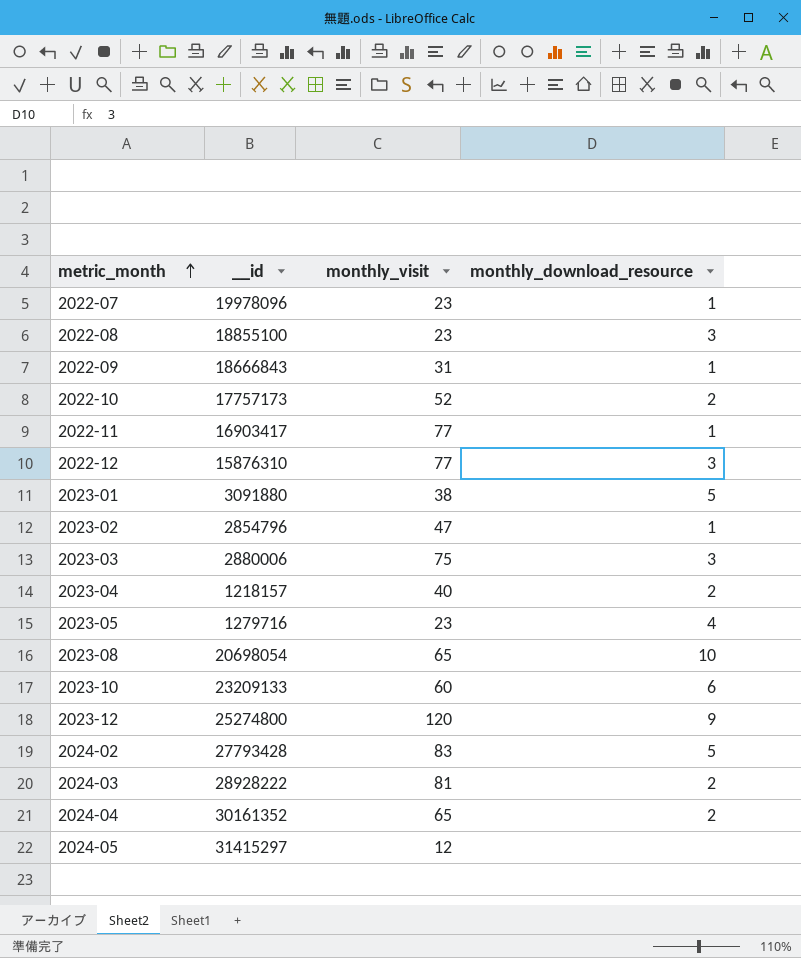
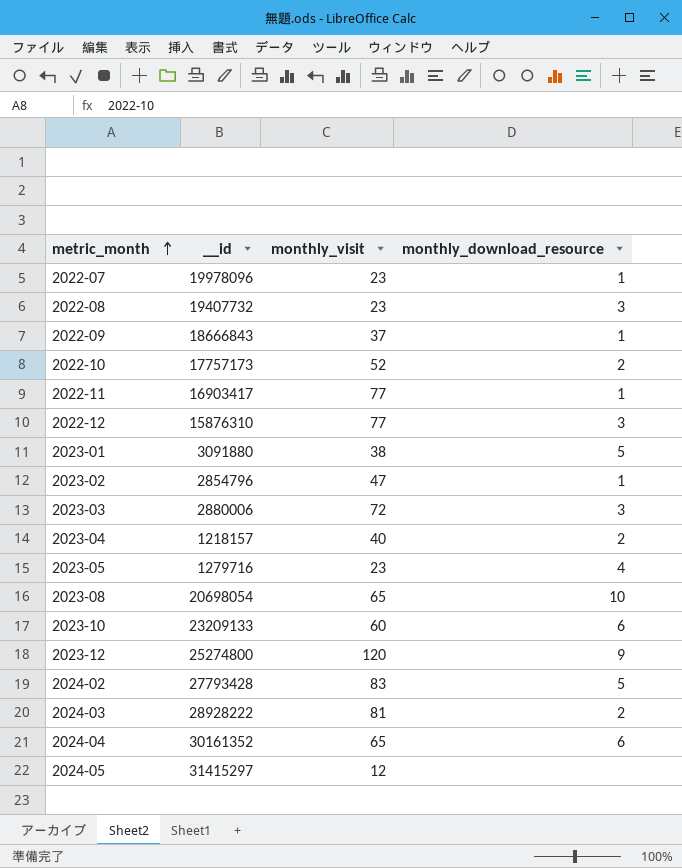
2022-08 | __id: 18855100 -> 19407732
2022-09 | monthly_visit: 31 -> 37
2023-03 | monthly_visit: 75 -> 72
2024-04 | monthly_download_resource: 2 -> 6

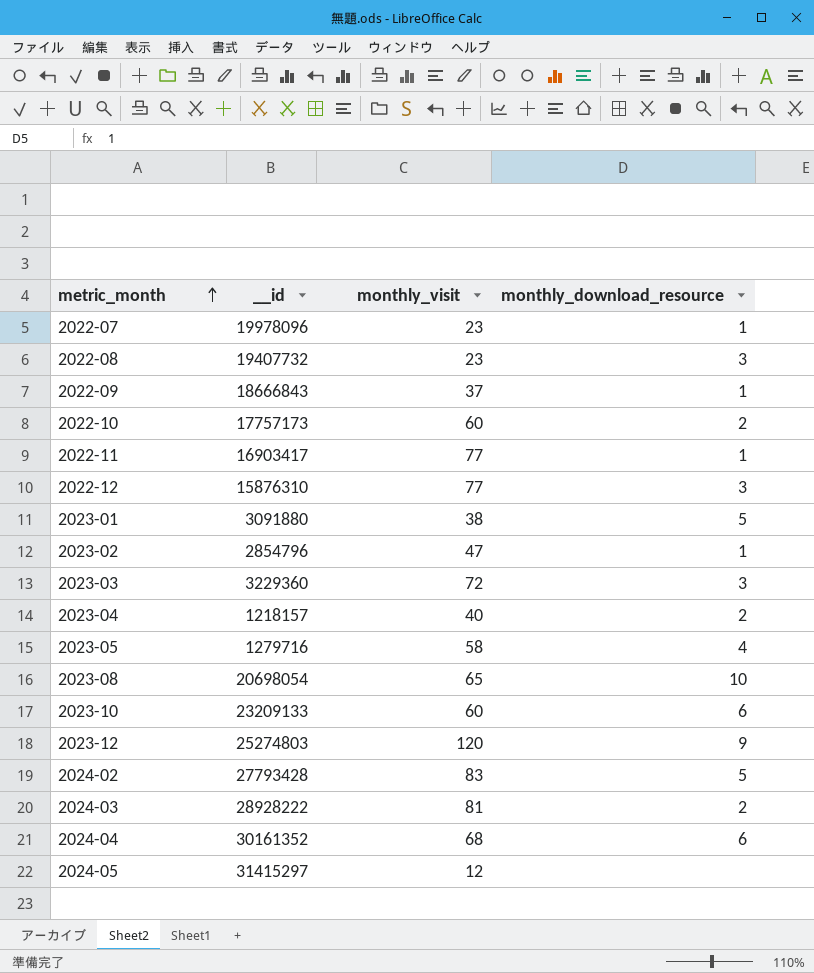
2022-10 | monthly_visit: 52 -> 60
2023-03 | __id: 2880006 -> 3229360
2023-05 | monthly_visit: 23 -> 58
2023-12 | __id: 25274800 -> 25274803
2024-04 | monthly_visit: 65 -> 68

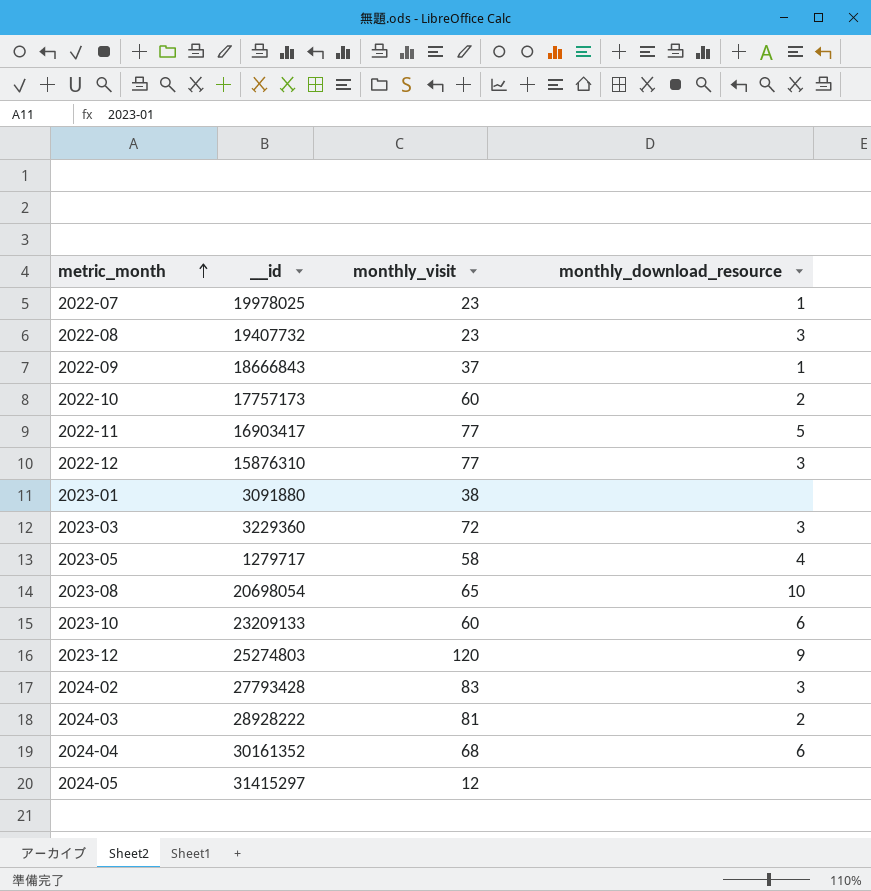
row 2023-02: 2854796 | 47 | 1 -> none
row 2023-04: 1218157 | 40 | 2 -> none
2022-07 | __id: 19978096 -> 19978025
2022-11 | monthly_download_resource: 1 -> 5
2023-01 | monthly_download_resource: 5 -> none
2023-05 | __id: 1279716 -> 1279717
2024-02 | monthly_download_resource: 5 -> 3

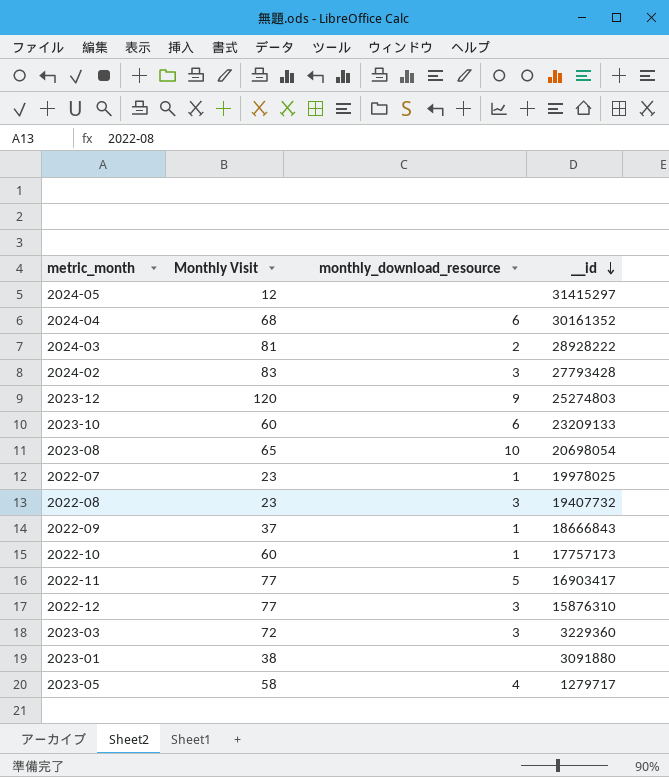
row order: metric_month ascending -> __id descending
column name: monthly_visit -> Monthly Visit
column __id | position: 2 -> 4
2022-10 | monthly_download_resource: 2 -> 1

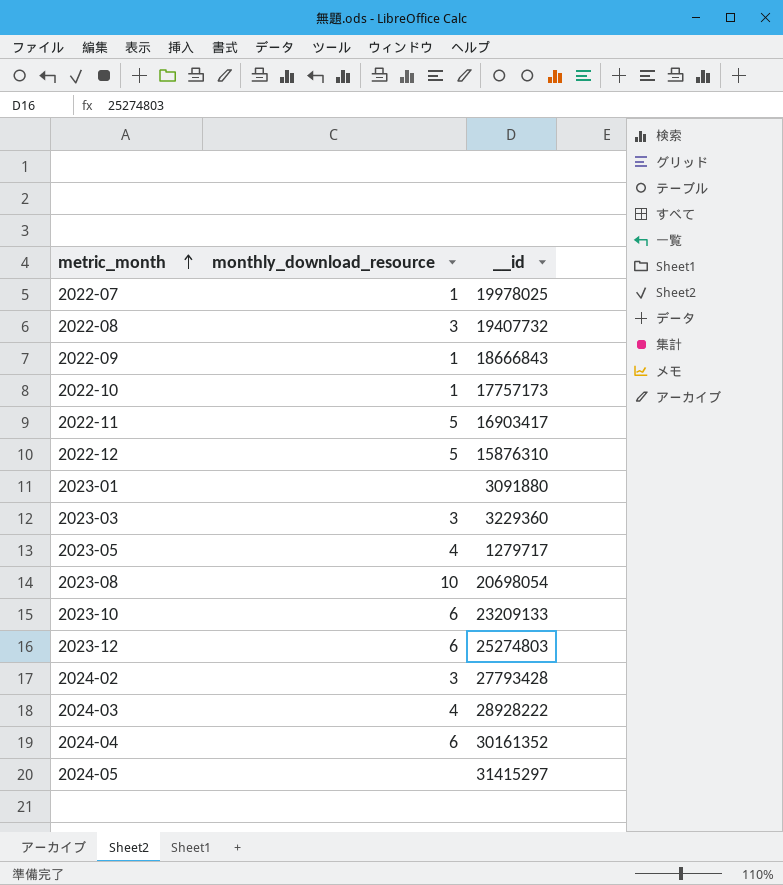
row order: __id descending -> metric_month ascending
column Monthly Visit | position: 2 -> none
2022-12 | monthly_download_resource: 3 -> 5
2023-12 | monthly_download_resource: 9 -> 6
2024-03 | monthly_download_resource: 2 -> 4

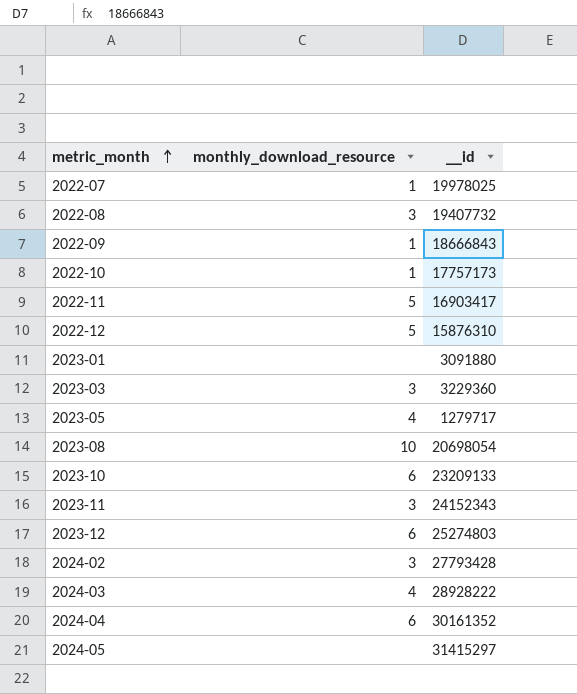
row 2023-11: none -> 3 | 24152343

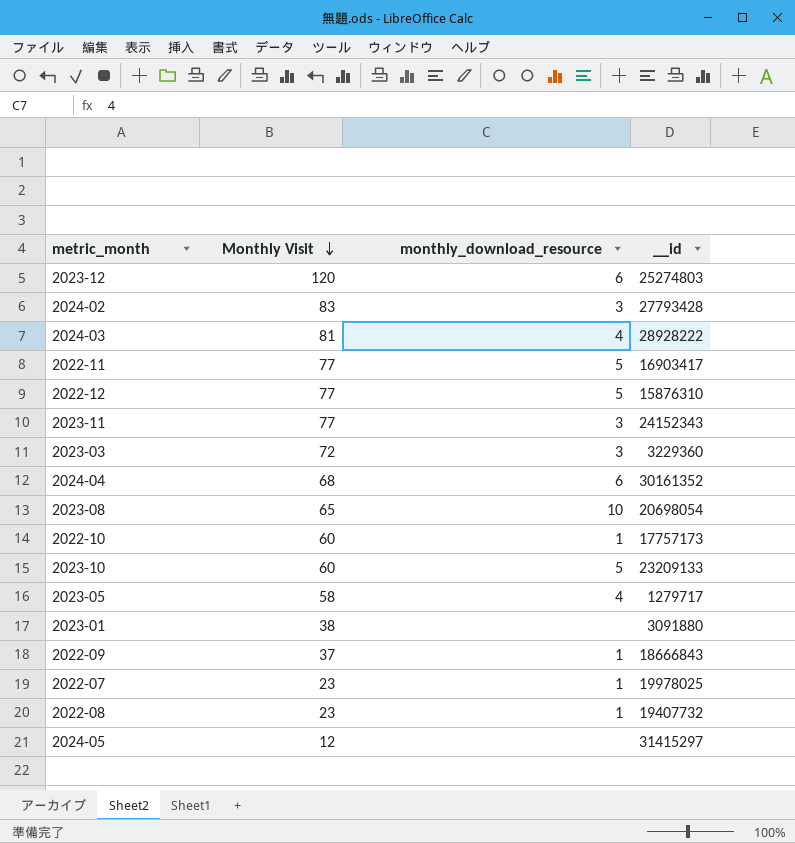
row order: metric_month ascending -> Monthly Visit descending
column Monthly Visit | position: none -> 2
2023-10 | monthly_download_resource: 6 -> 5
2022-08 | monthly_download_resource: 3 -> 1

